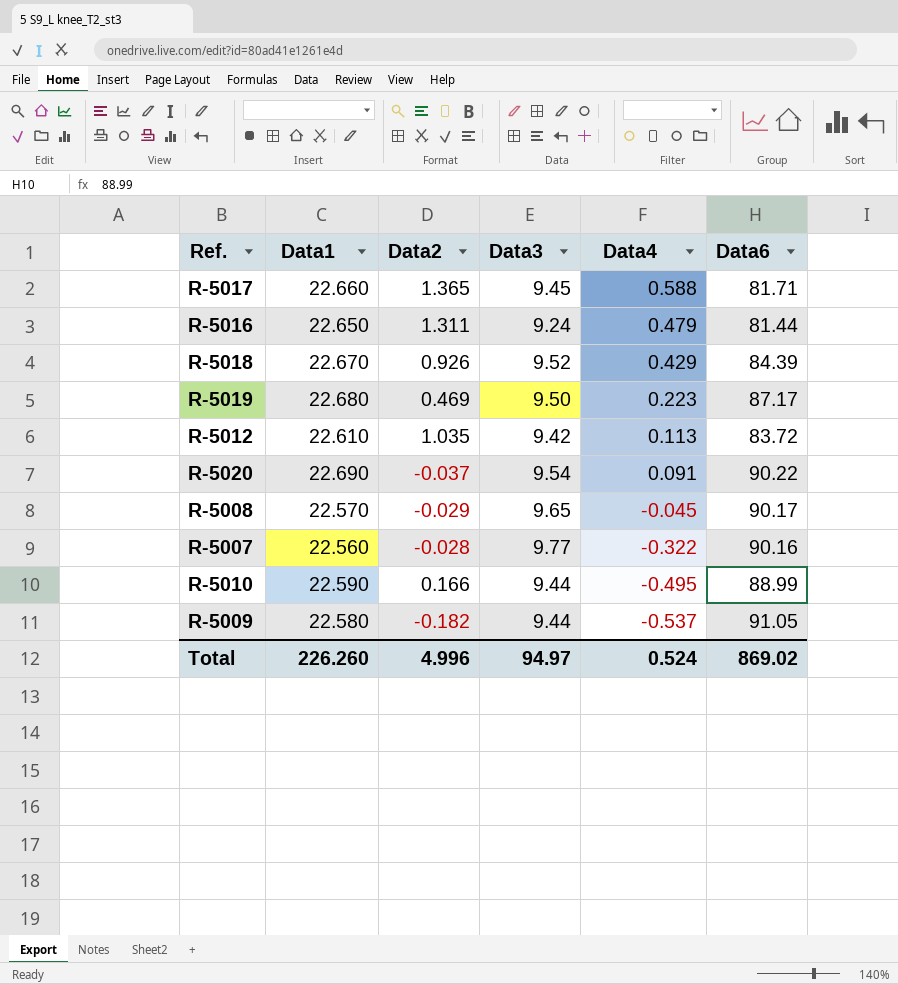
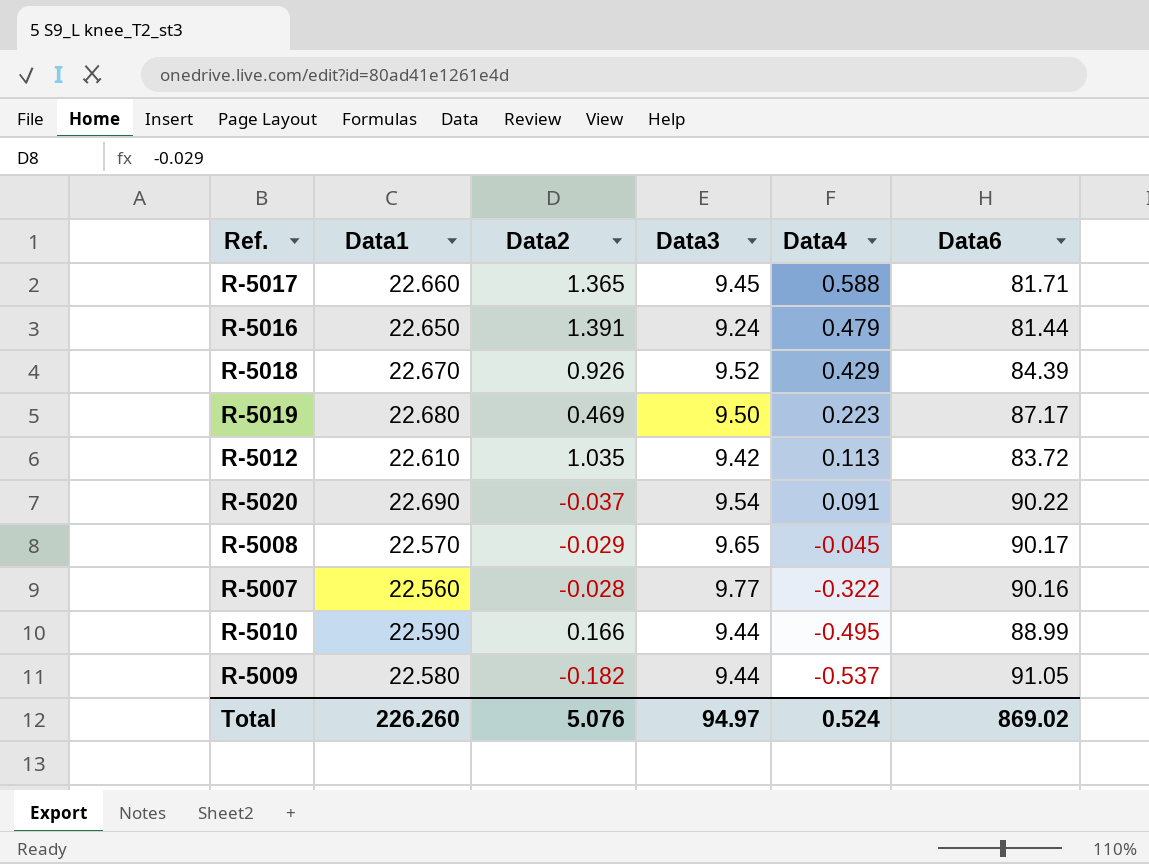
R-5016 | Data2: 1.311 -> 1.391
Total | Data2: 4.996 -> 5.076

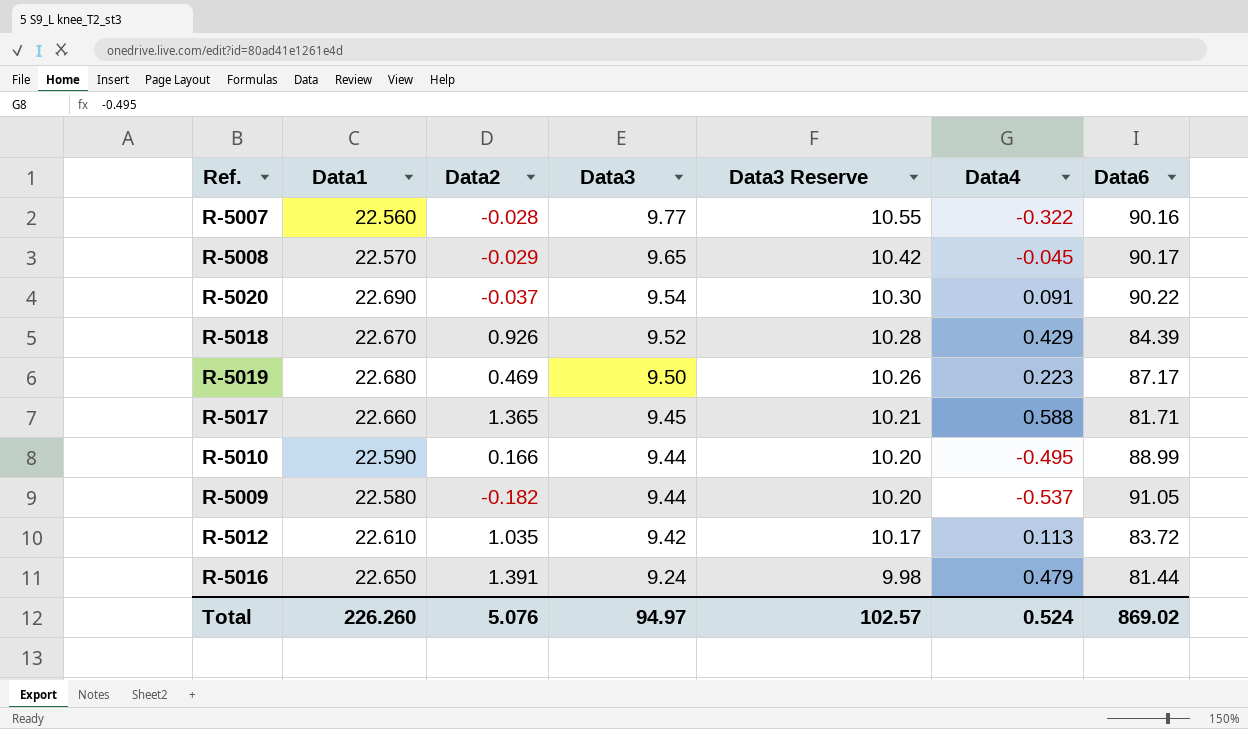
row order: Data4 descending -> Data3 descending
column Data3 Reserve | formula: none -> [Data3] * 1.08

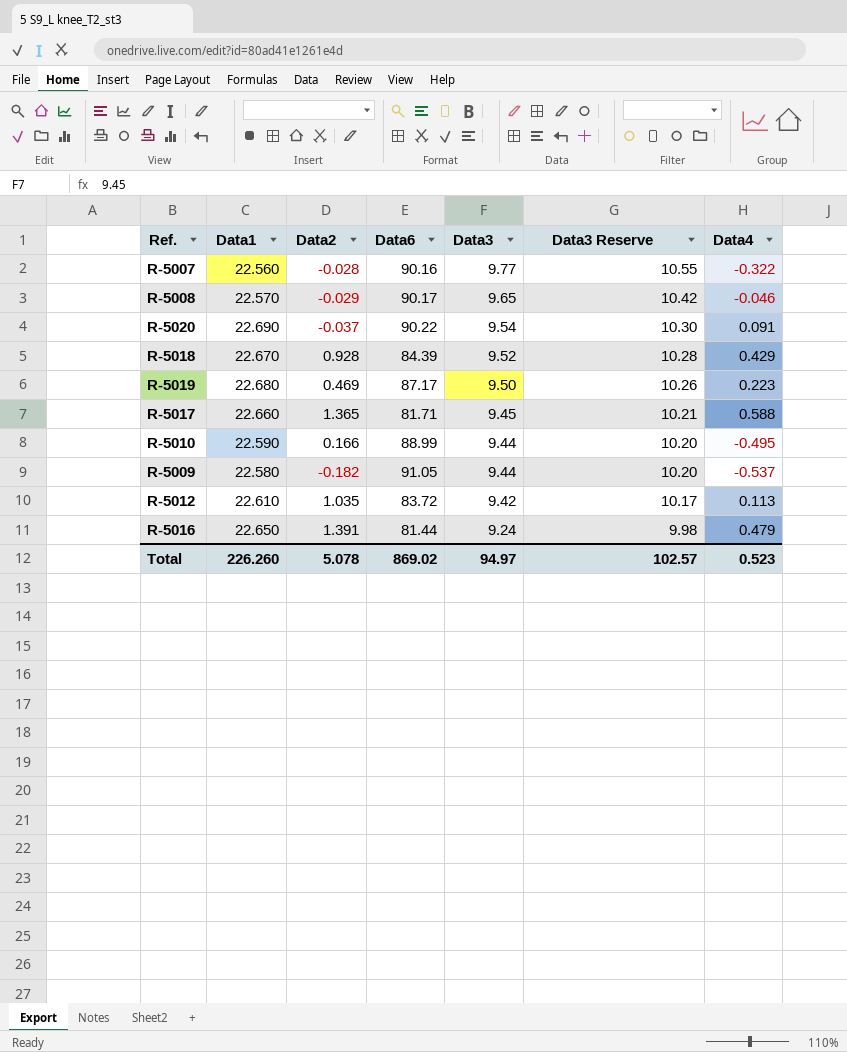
column Data6 | position: 7 -> 4
R-5008 | Data4: -0.045 -> -0.046
R-5018 | Data2: 0.926 -> 0.928
Total | Data2: 5.076 -> 5.078
Total | Data4: 0.524 -> 0.523

